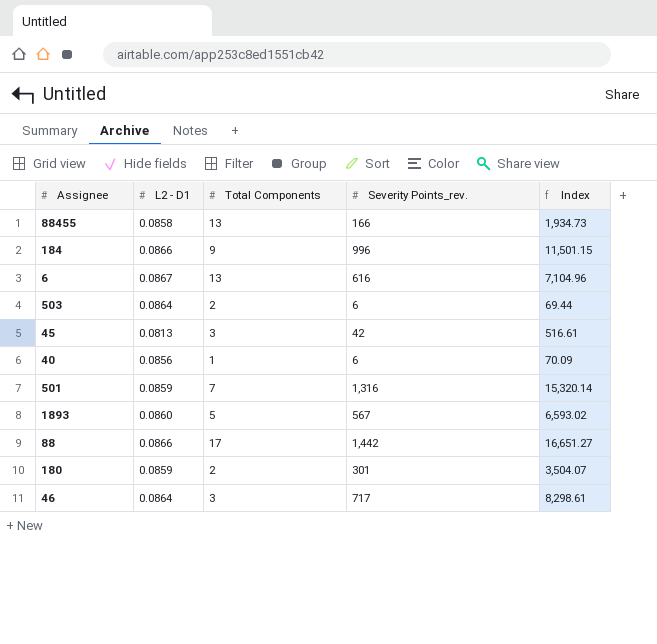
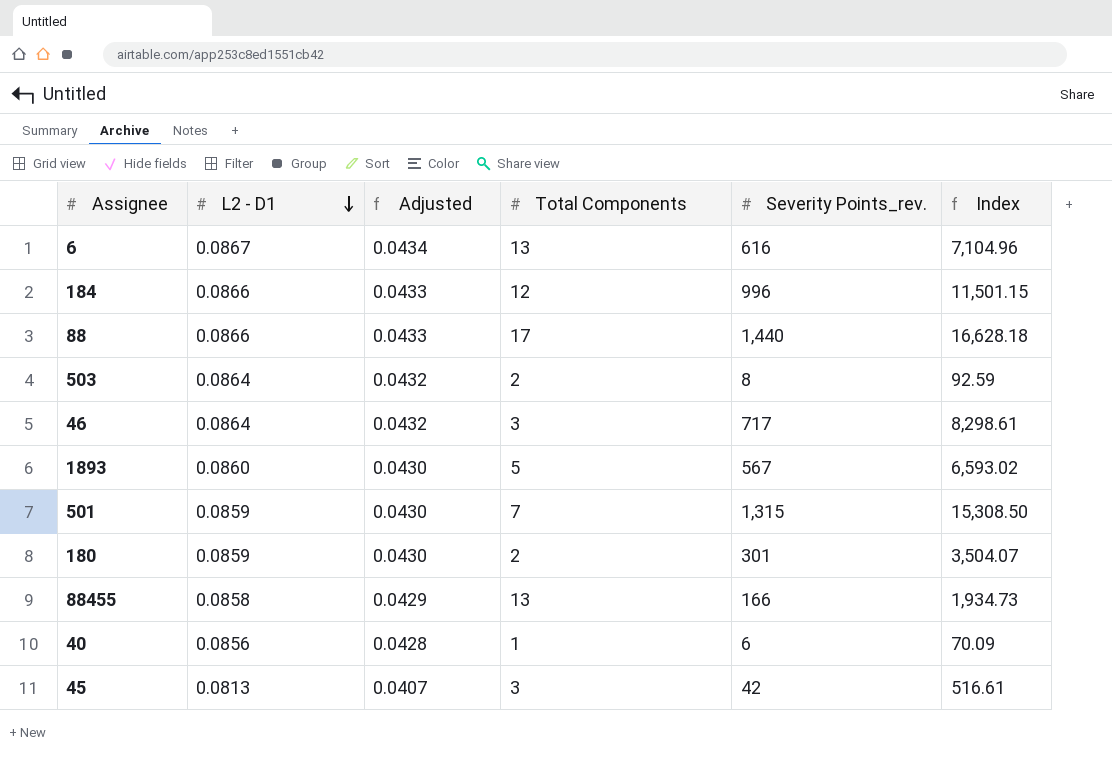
row order: none -> L2 - D1 descending
column Adjusted | formula: none -> [L2 - D1] * 0.5
184 | Total Components: 9 -> 12
88 | Severity Points_rev.: 1,442 -> 1,440
88 | Index: 16,651.27 -> 16,628.18
503 | Severity Points_rev.: 6 -> 8
503 | Index: 69.44 -> 92.59
501 | Severity Points_rev.: 1,316 -> 1,315
501 | Index: 15,320.14 -> 15,308.50

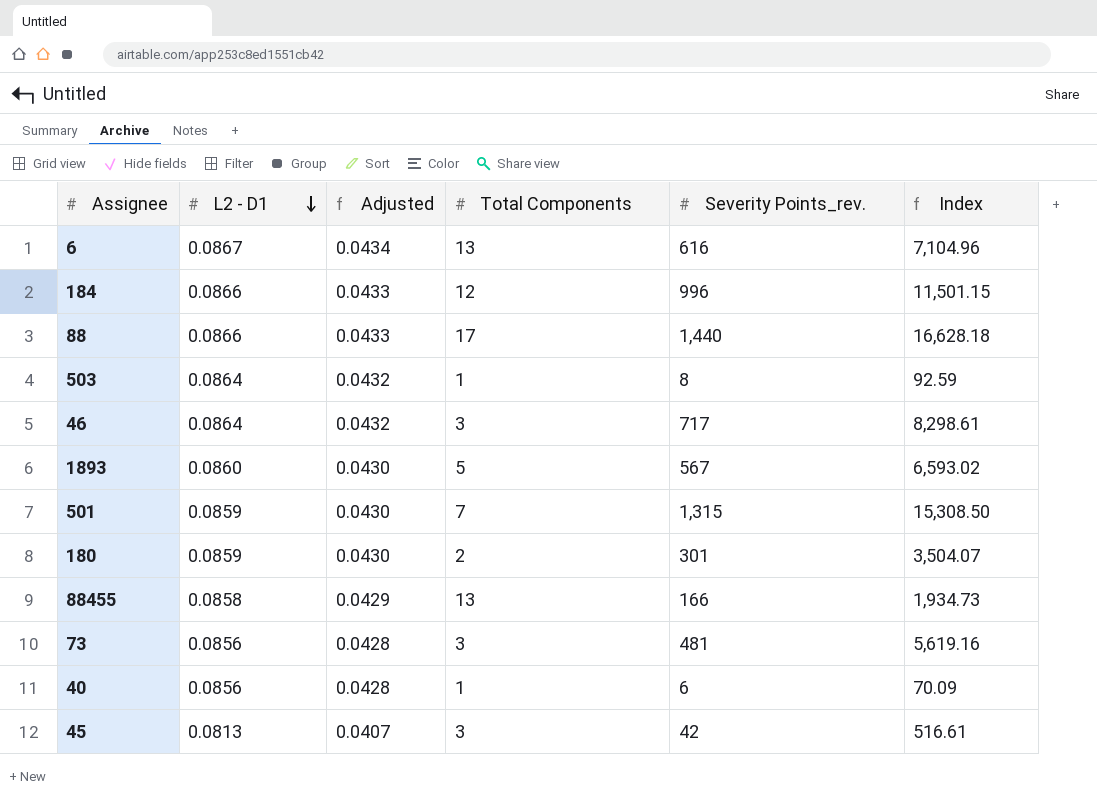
503 | Total Components: 2 -> 1
row 73: none -> 0.0856 | 0.0428 | 3 | 481 | 5,619.16

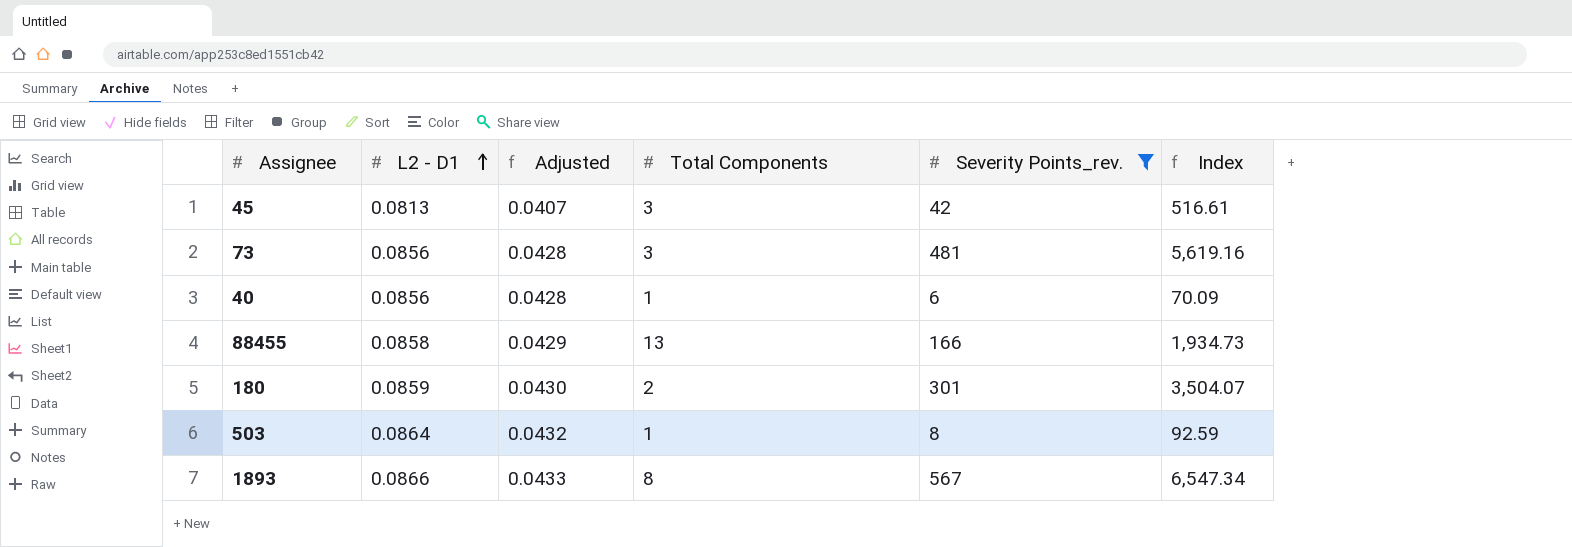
filter: none -> Severity Points_rev. <= 567
row order: L2 - D1 descending -> L2 - D1 ascending
1893 | L2 - D1: 0.0860 -> 0.0866
1893 | Adjusted: 0.0430 -> 0.0433
1893 | Total Components: 5 -> 8
1893 | Index: 6,593.02 -> 6,547.34

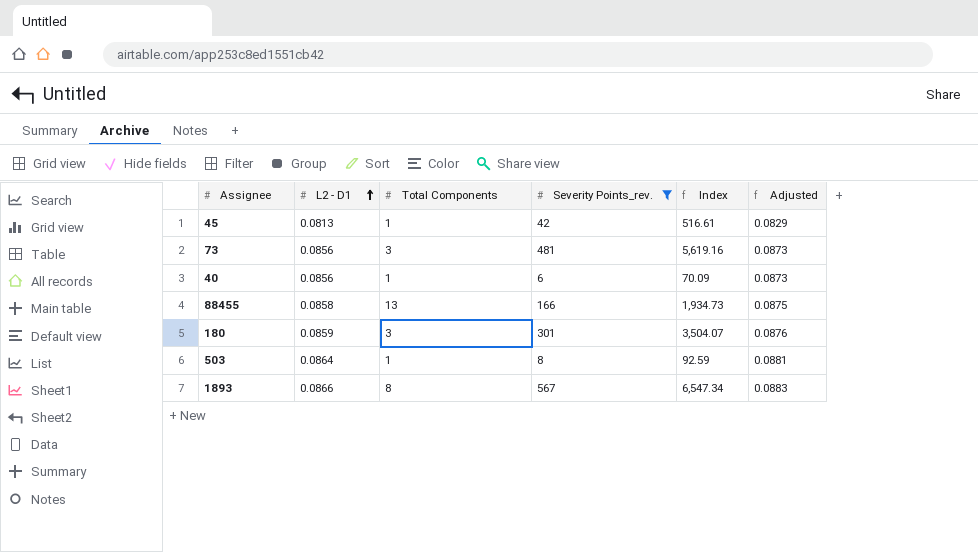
column Adjusted | formula: [L2 - D1] * 0.5 -> [L2 - D1] * 1.02
column Adjusted | position: 3 -> 6
45 | Total Components: 3 -> 1
180 | Total Components: 2 -> 3

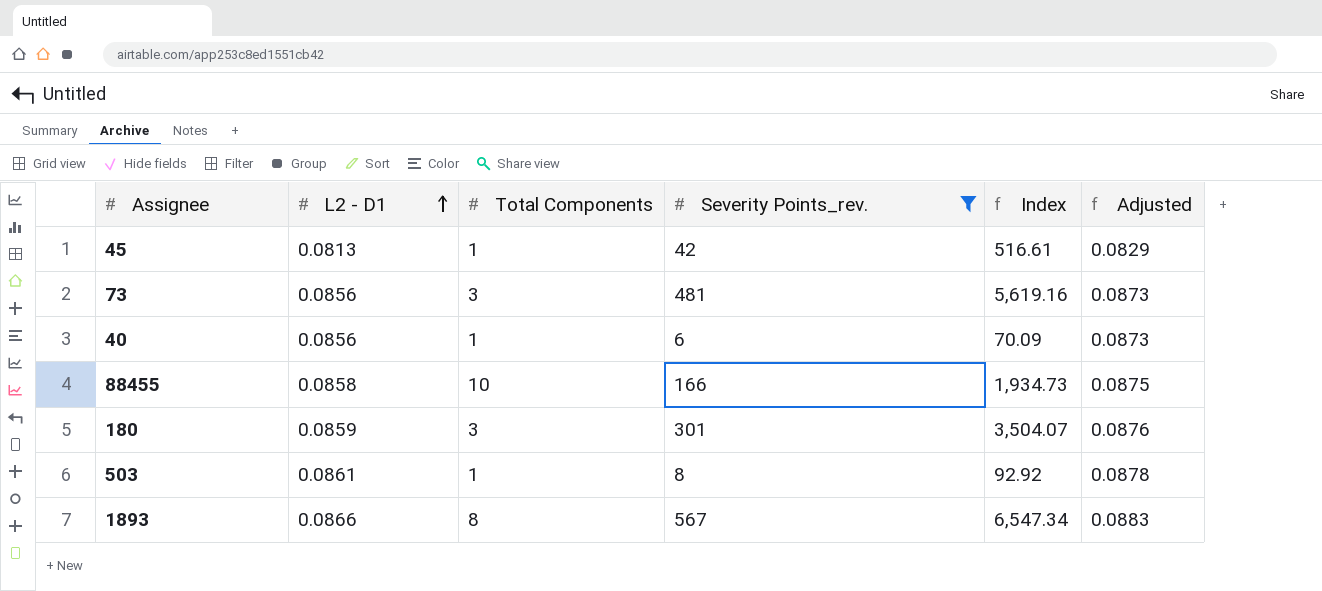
88455 | Total Components: 13 -> 10
503 | L2 - D1: 0.0864 -> 0.0861
503 | Index: 92.59 -> 92.92
503 | Adjusted: 0.0881 -> 0.0878

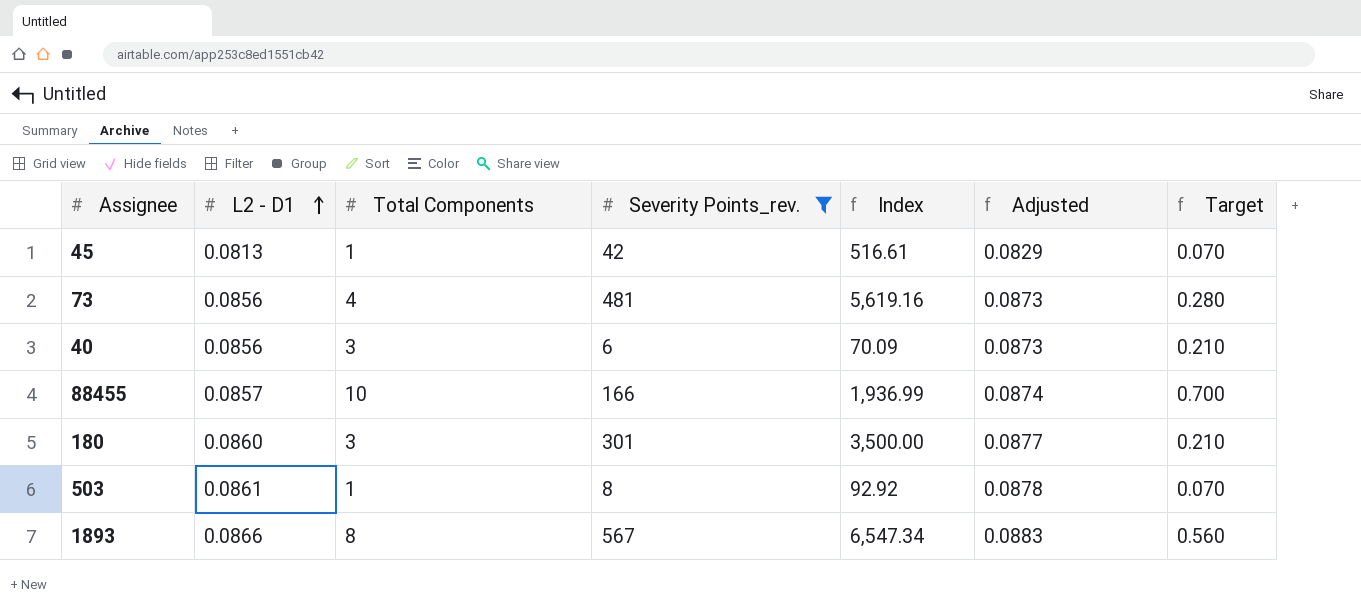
column Target | formula: none -> [Total Components] * 0.07
73 | Total Components: 3 -> 4
40 | Total Components: 1 -> 3
88455 | L2 - D1: 0.0858 -> 0.0857
88455 | Index: 1,934.73 -> 1,936.99
88455 | Adjusted: 0.0875 -> 0.0874
180 | L2 - D1: 0.0859 -> 0.0860
180 | Index: 3,504.07 -> 3,500.00
180 | Adjusted: 0.0876 -> 0.0877

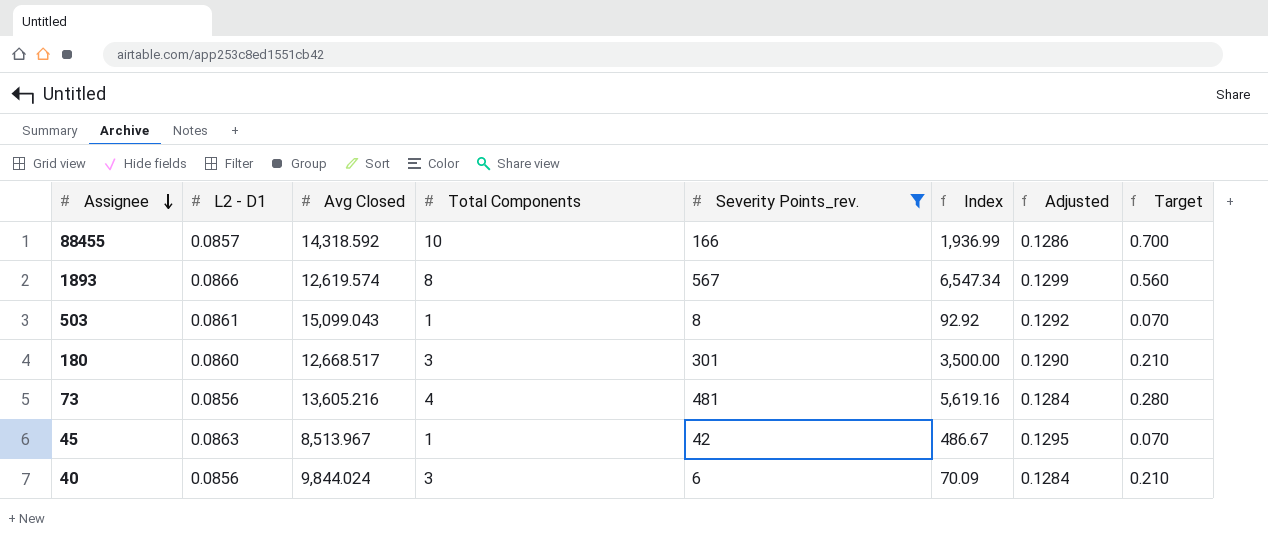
row order: L2 - D1 ascending -> Assignee descending
column Avg Closed | position: none -> 3
column Adjusted | formula: [L2 - D1] * 1.02 -> [L2 - D1] * 1.5
45 | L2 - D1: 0.0813 -> 0.0863
45 | Index: 516.61 -> 486.67

